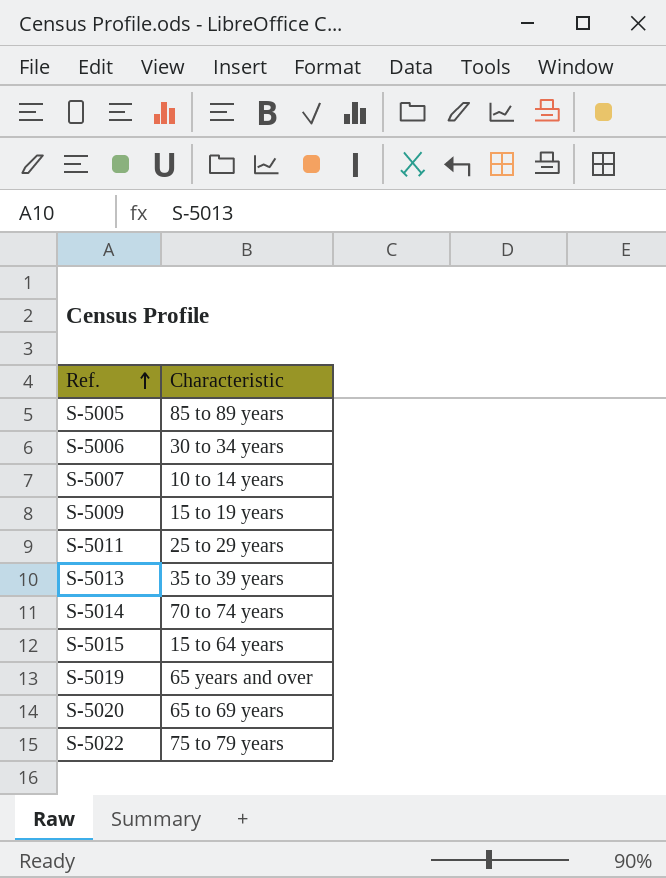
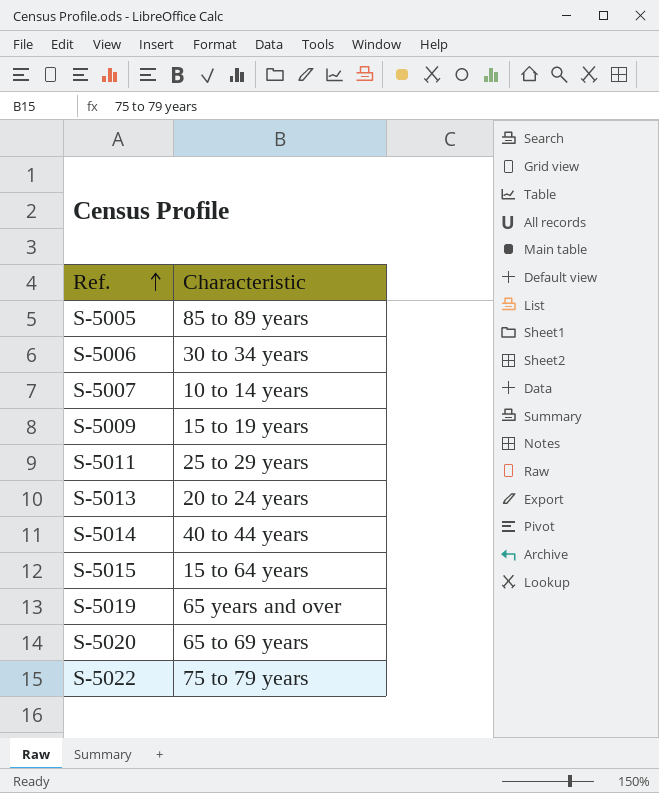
S-5013 | Characteristic: 35 to 39 years -> 20 to 24 years
S-5014 | Characteristic: 70 to 74 years -> 40 to 44 years

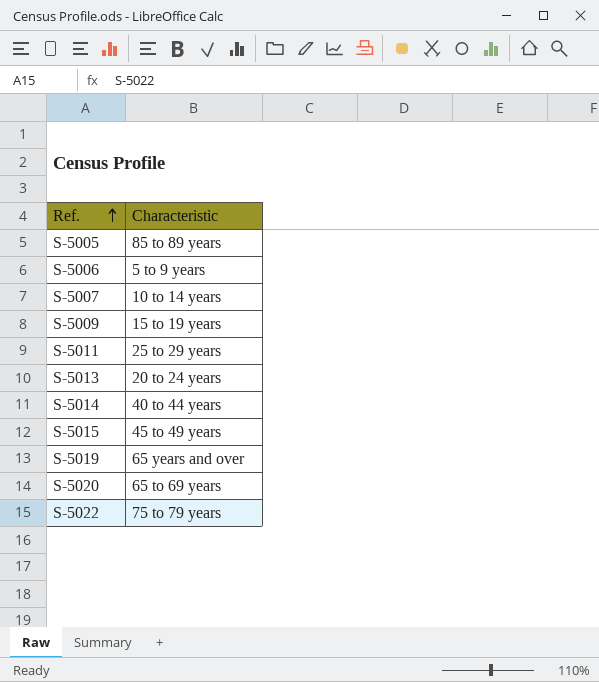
S-5006 | Characteristic: 30 to 34 years -> 5 to 9 years
S-5015 | Characteristic: 15 to 64 years -> 45 to 49 years

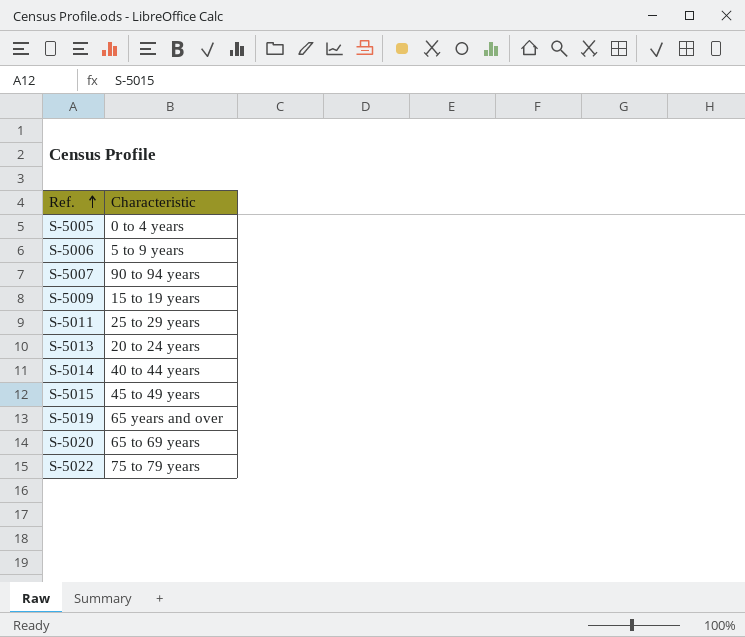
S-5005 | Characteristic: 85 to 89 years -> 0 to 4 years
S-5007 | Characteristic: 10 to 14 years -> 90 to 94 years

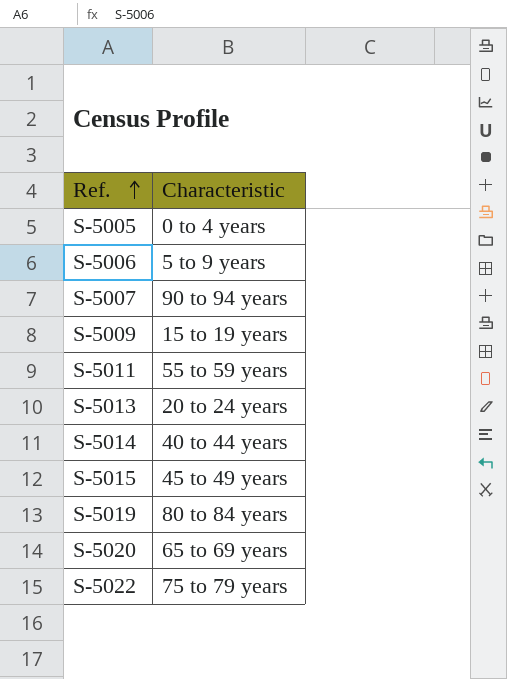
S-5011 | Characteristic: 25 to 29 years -> 55 to 59 years
S-5019 | Characteristic: 65 years and over -> 80 to 84 years

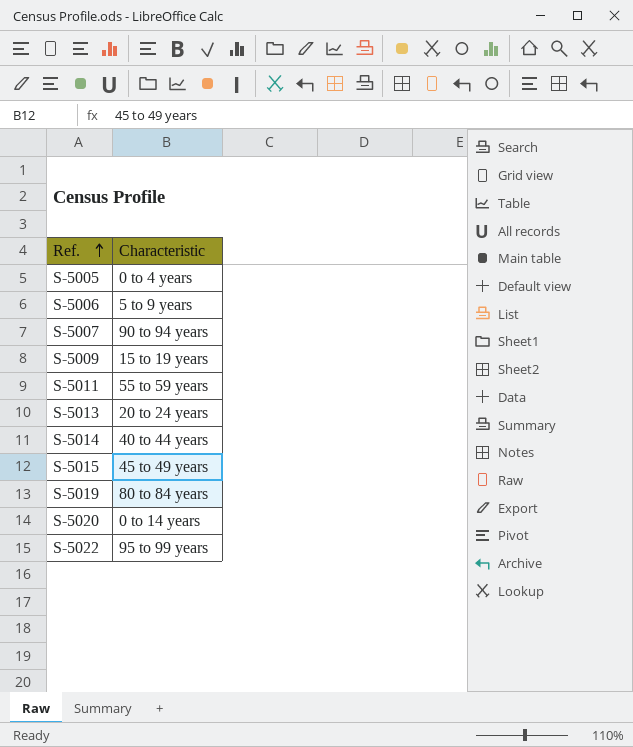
S-5020 | Characteristic: 65 to 69 years -> 0 to 14 years
S-5022 | Characteristic: 75 to 79 years -> 95 to 99 years

